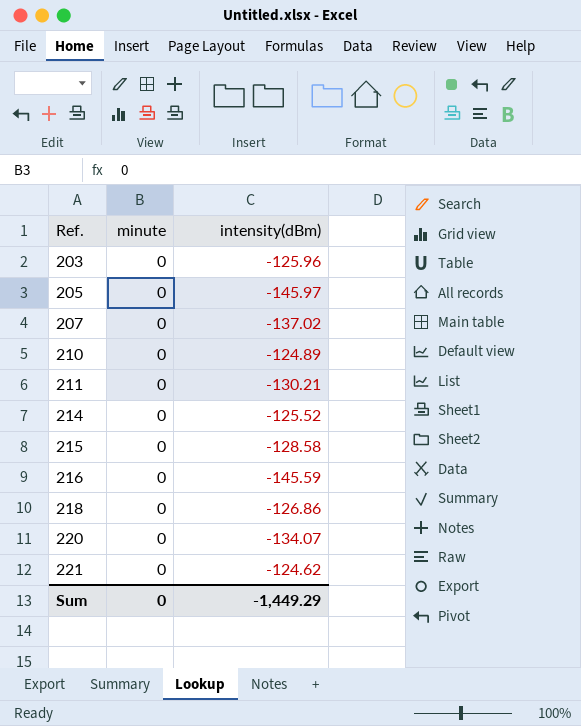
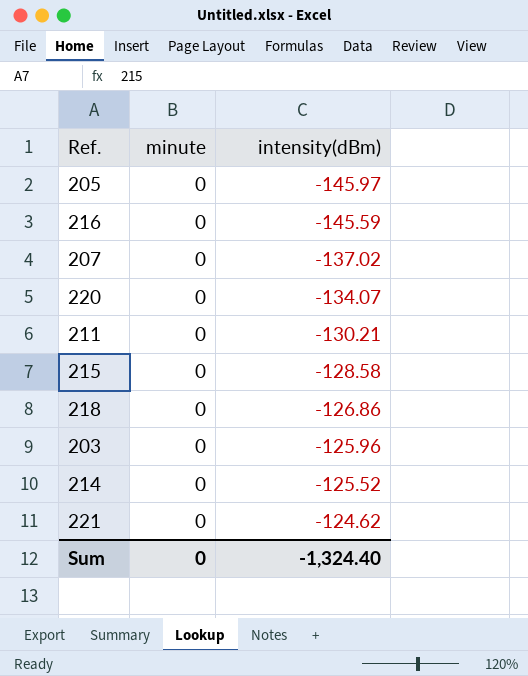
row order: Ref. ascending -> intensity(dBm) ascending
row 210: 0 | -124.89 -> none
Sum | intensity(dBm): -1,449.29 -> -1,324.40

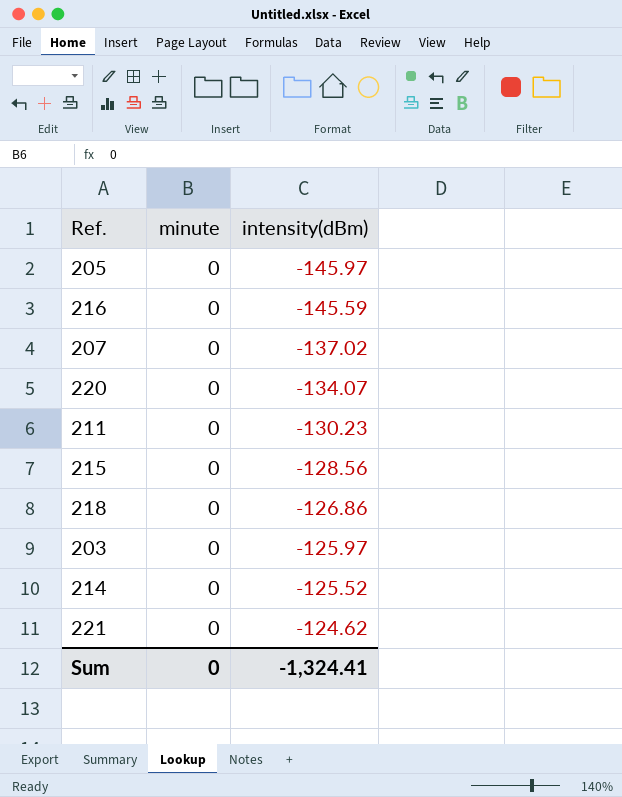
211 | intensity(dBm): -130.21 -> -130.23
215 | intensity(dBm): -128.58 -> -128.56
203 | intensity(dBm): -125.96 -> -125.97
Sum | intensity(dBm): -1,324.40 -> -1,324.41

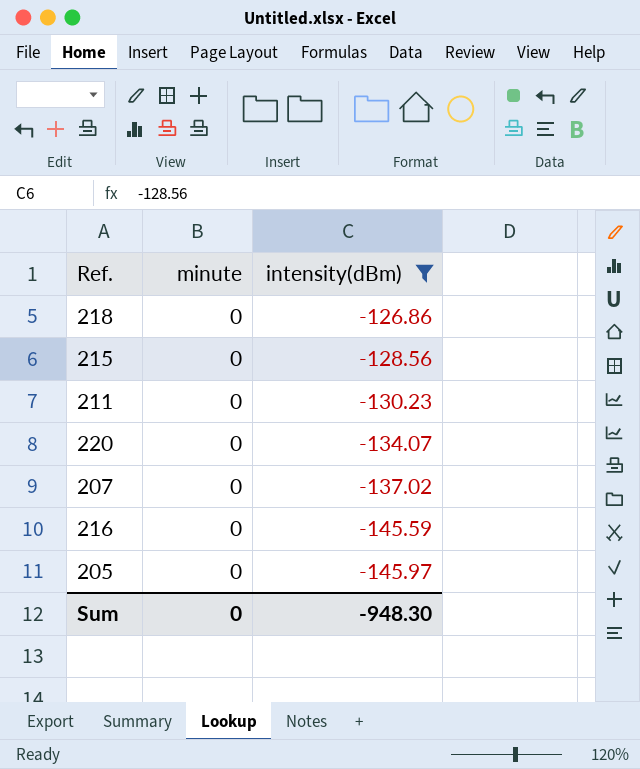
filter: none -> intensity(dBm) <= -126.86
row order: intensity(dBm) ascending -> intensity(dBm) descending
Sum | intensity(dBm): -1,324.41 -> -948.30

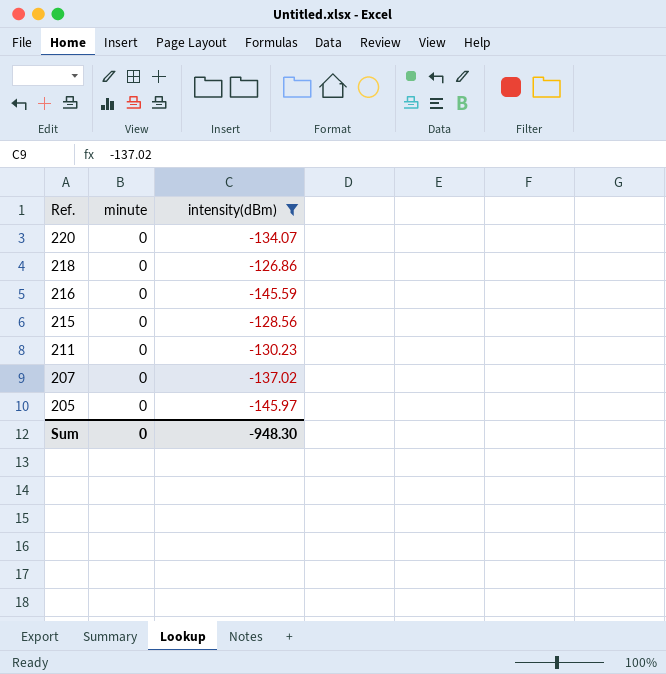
row order: intensity(dBm) descending -> Ref. descending

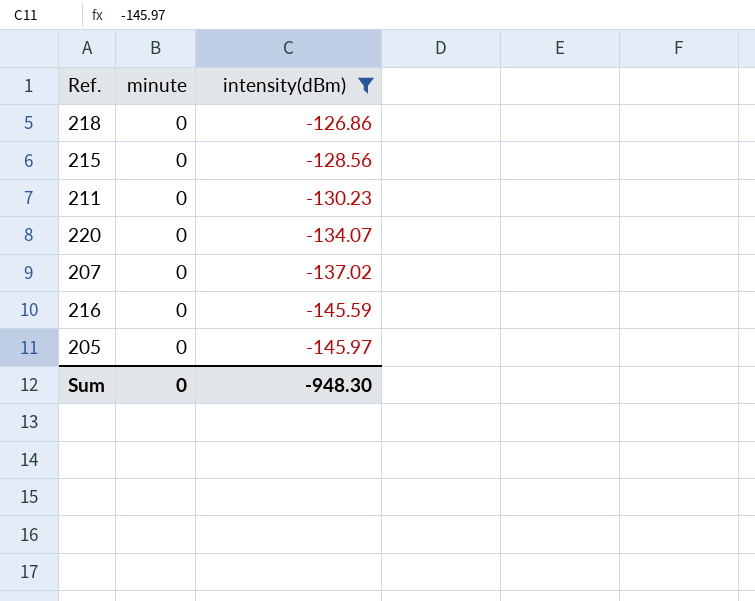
row order: Ref. descending -> intensity(dBm) descending

